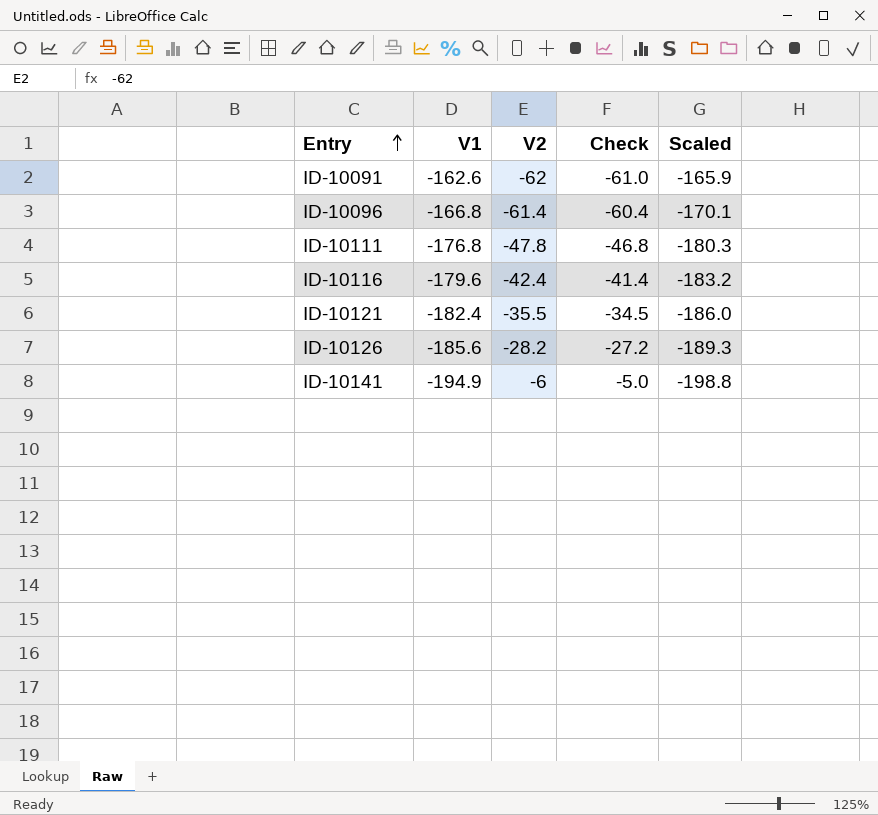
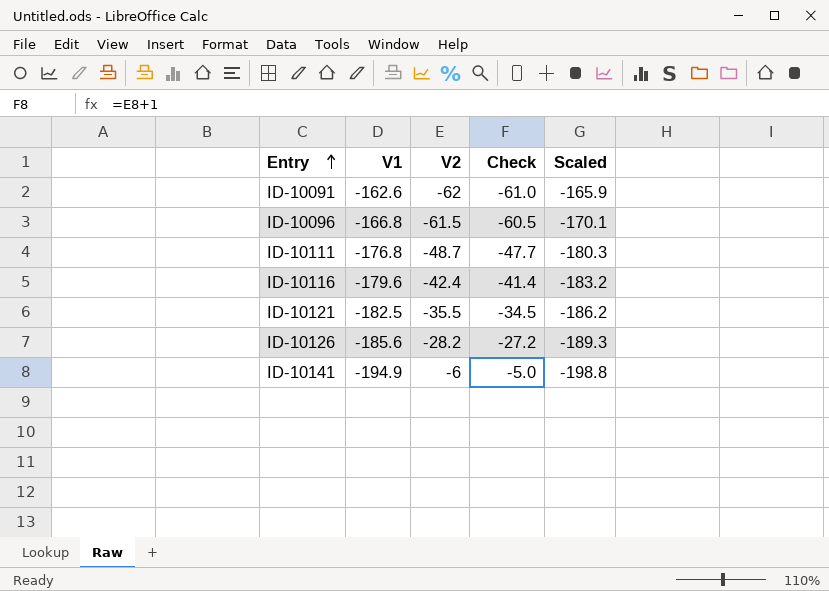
ID-10096 | V2: -61.4 -> -61.5
ID-10096 | Check: -60.4 -> -60.5
ID-10111 | V2: -47.8 -> -48.7
ID-10111 | Check: -46.8 -> -47.7
ID-10121 | V1: -182.4 -> -182.5
ID-10121 | Scaled: -186.0 -> -186.2

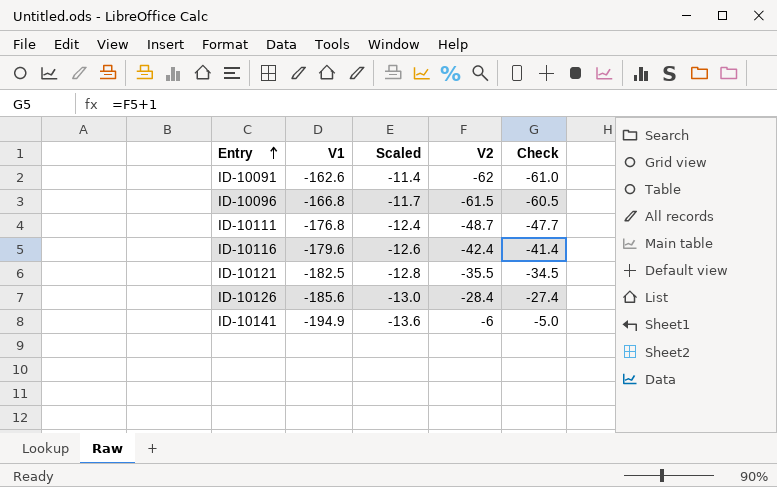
column Scaled | formula: [V1] * 1.02 -> [V1] * 0.07
column Scaled | position: 5 -> 3
ID-10126 | V2: -28.2 -> -28.4
ID-10126 | Check: -27.2 -> -27.4

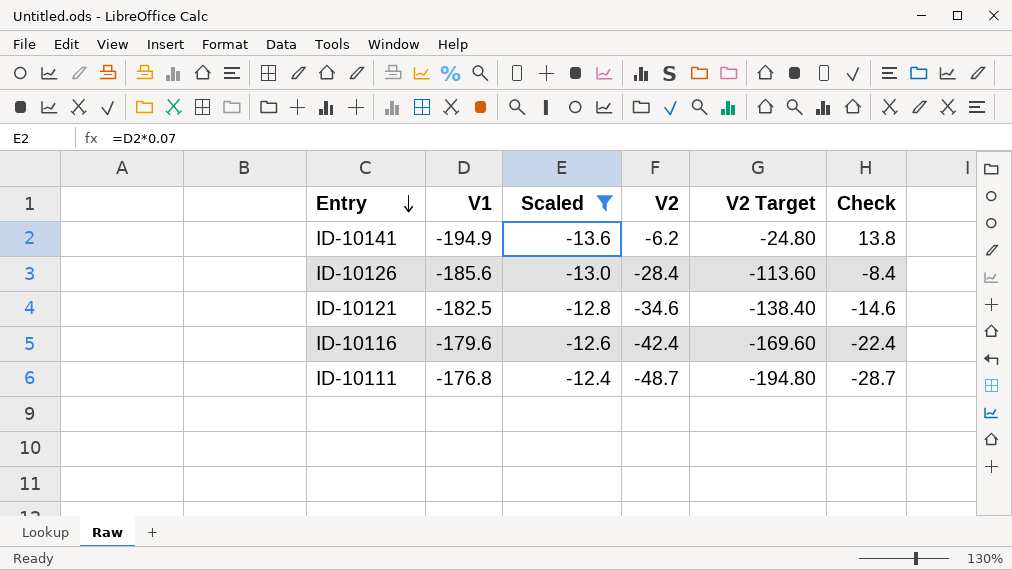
filter: none -> Scaled <= -12.4
row order: Entry ascending -> Entry descending
column V2 Target | formula: none -> [V2] * 4
column Check | formula: [V2] + 1 -> [V2] + 20
ID-10141 | V2: -6 -> -6.2
ID-10121 | V2: -35.5 -> -34.6

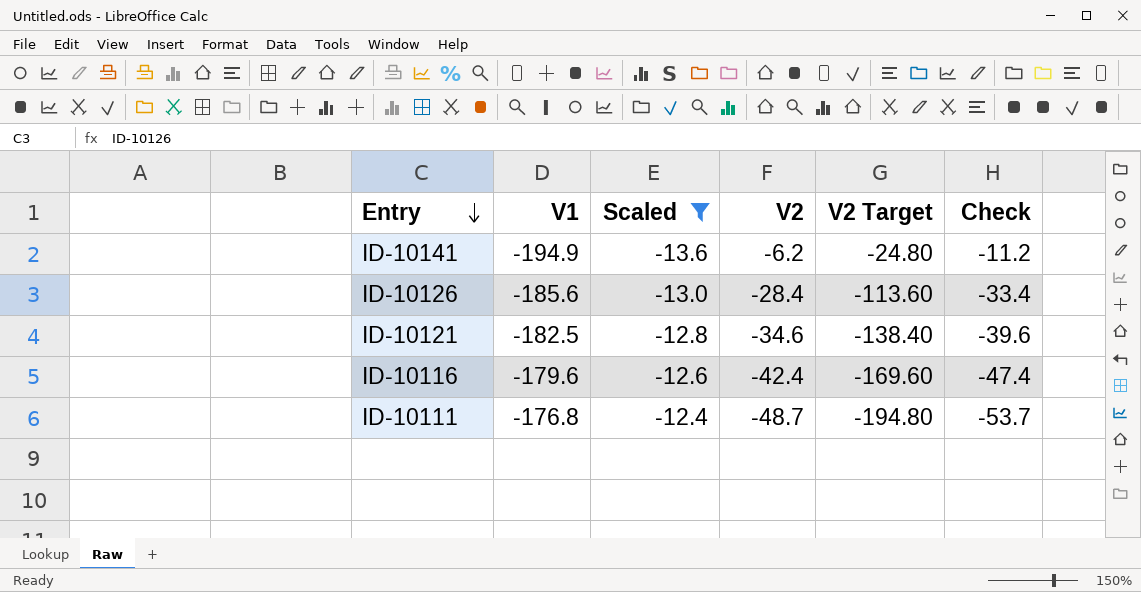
column Check | formula: [V2] + 20 -> [V2] - 5

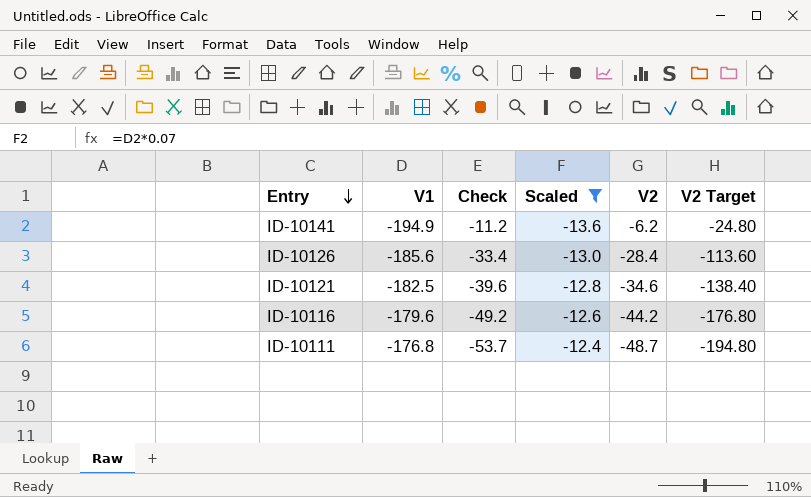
column Check | position: 6 -> 3
ID-10116 | Check: -47.4 -> -49.2
ID-10116 | V2: -42.4 -> -44.2
ID-10116 | V2 Target: -169.60 -> -176.80

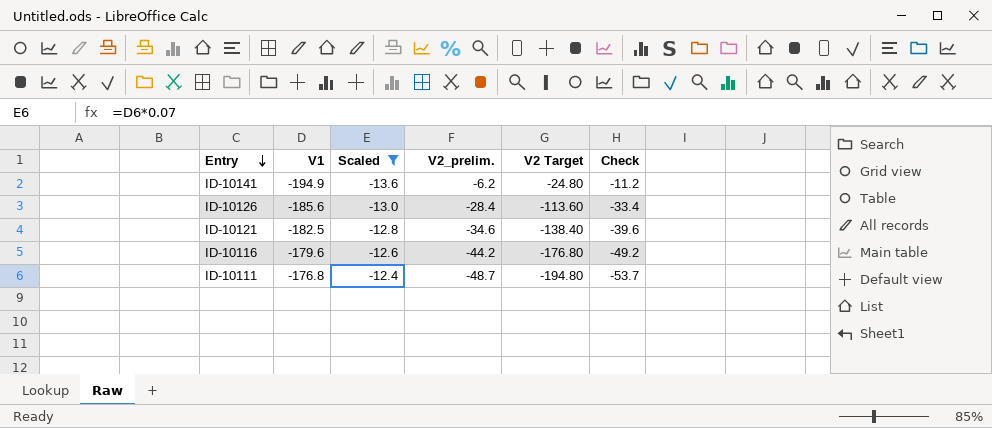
column name: V2 -> V2_prelim.
column Check | position: 3 -> 6

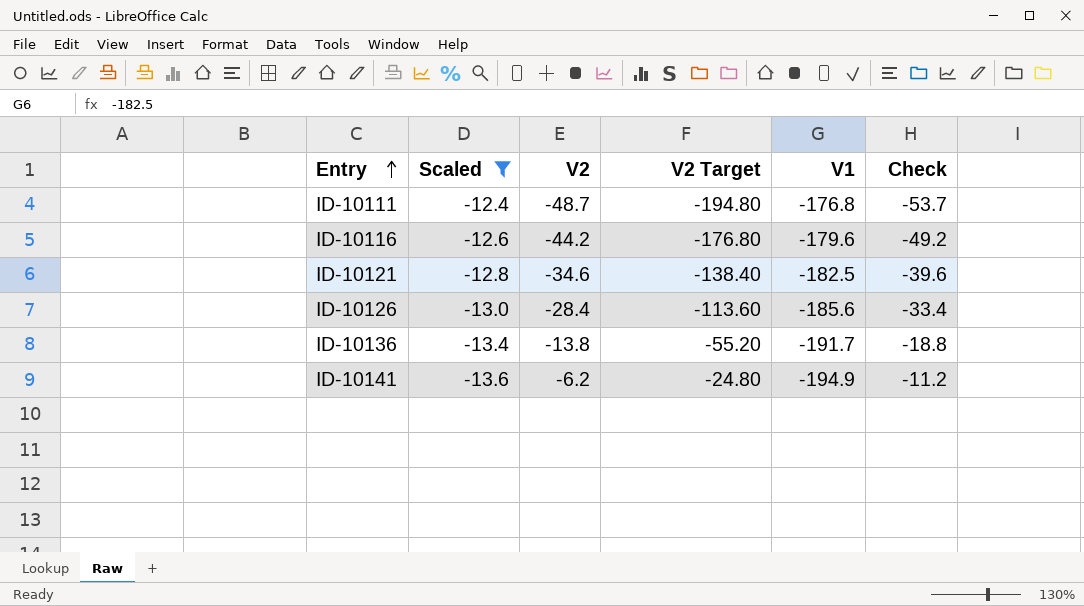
row order: Entry descending -> Entry ascending
column name: V2_prelim. -> V2
column V1 | position: 2 -> 5
row ID-10136: none -> -13.4 | -13.8 | -55.20 | -191.7 | -18.8

